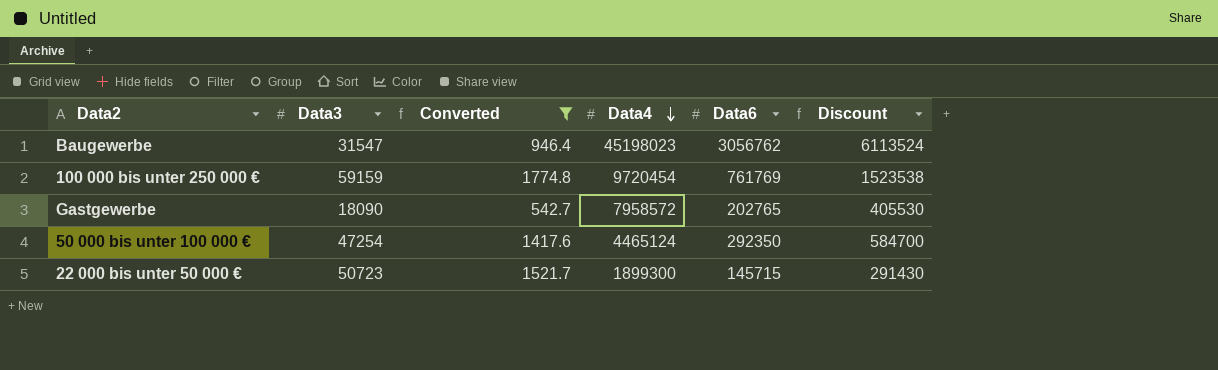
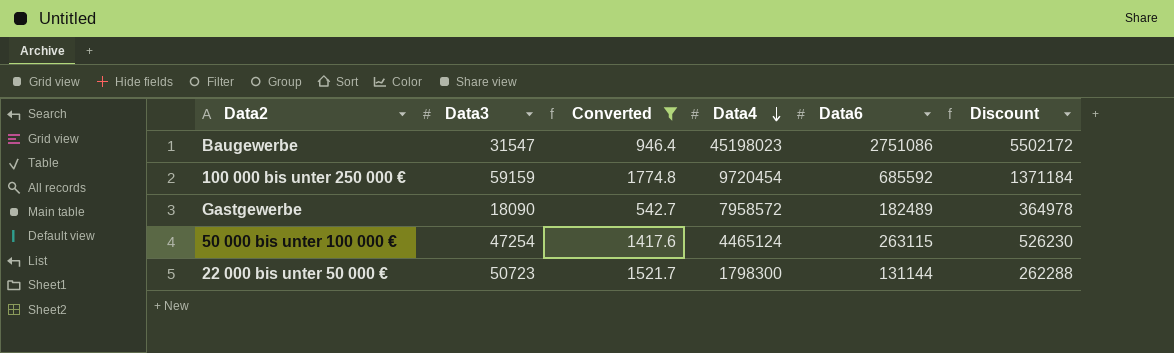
Baugewerbe | Data6: 3056762 -> 2751086
Baugewerbe | Discount: 6113524 -> 5502172
100 000 bis unter 250 000 € | Data6: 761769 -> 685592
100 000 bis unter 250 000 € | Discount: 1523538 -> 1371184
Gastgewerbe | Data6: 202765 -> 182489
Gastgewerbe | Discount: 405530 -> 364978
50 000 bis unter 100 000 € | Data6: 292350 -> 263115
50 000 bis unter 100 000 € | Discount: 584700 -> 526230
22 000 bis unter 50 000 € | Data4: 1899300 -> 1798300
22 000 bis unter 50 000 € | Data6: 145715 -> 131144
22 000 bis unter 50 000 € | Discount: 291430 -> 262288

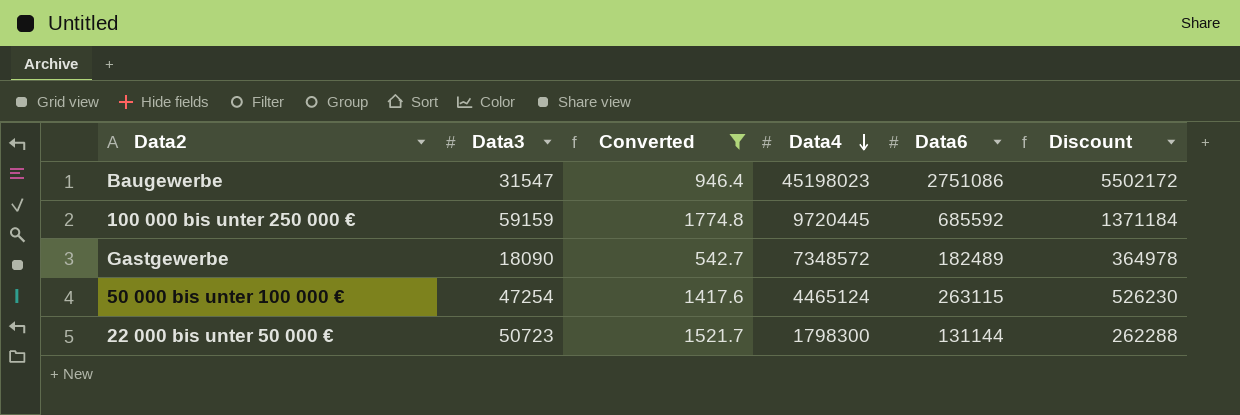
100 000 bis unter 250 000 € | Data4: 9720454 -> 9720445
Gastgewerbe | Data4: 7958572 -> 7348572

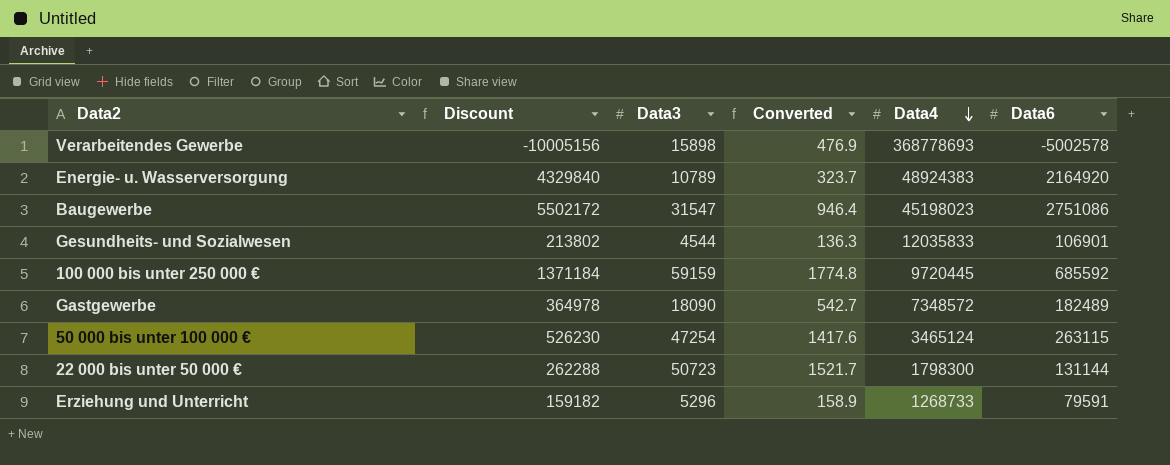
filter: Converted >= 542.7 -> none
column Discount | position: 6 -> 2
50 000 bis unter 100 000 € | Data4: 4465124 -> 3465124

